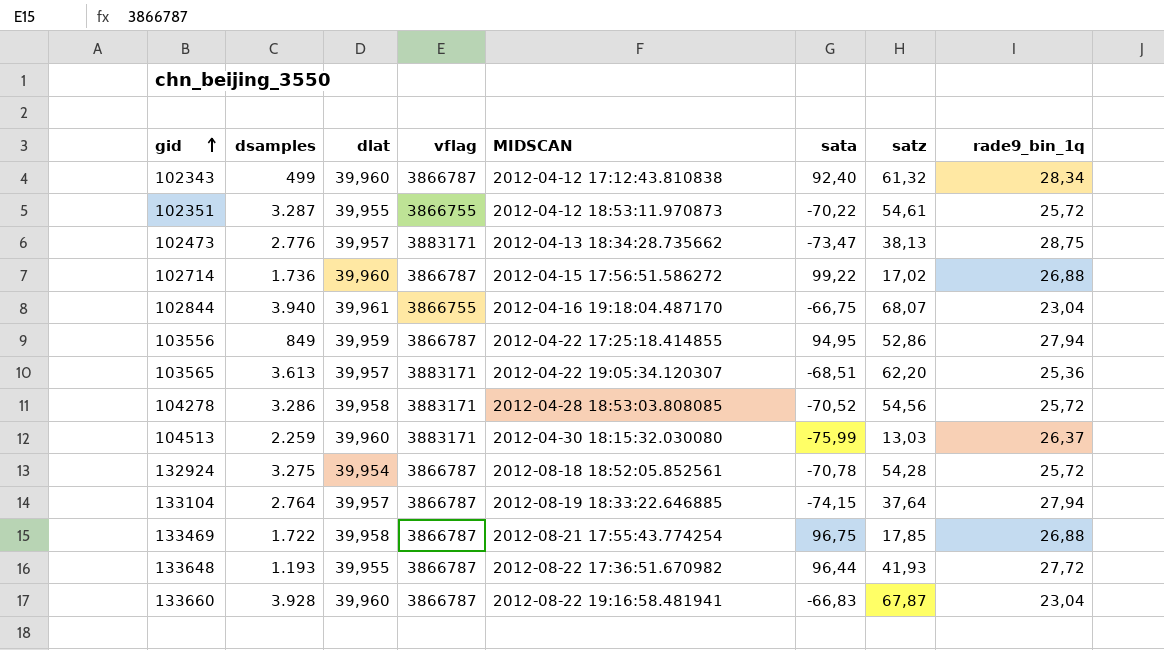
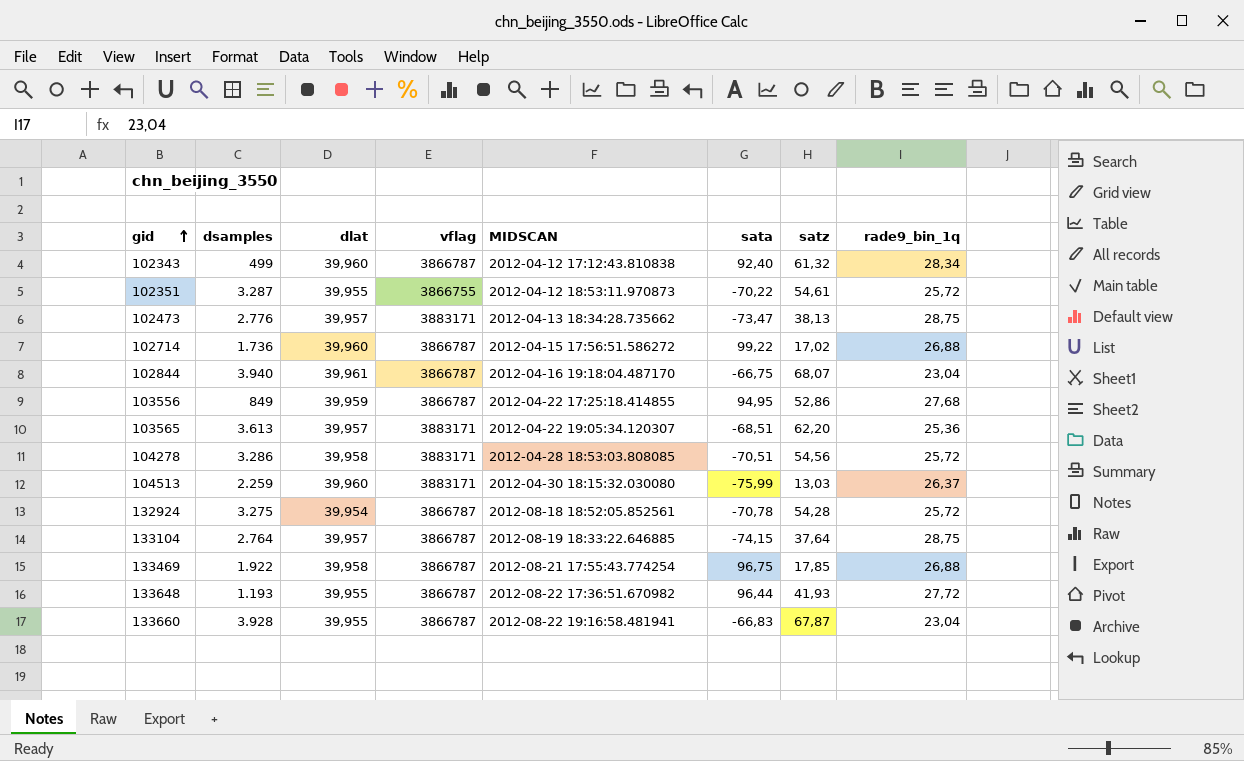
102844 | vflag: 3866755 -> 3866787
103556 | rade9_bin_1q: 27,94 -> 27,68
104278 | sata: -70,52 -> -70,51
133104 | rade9_bin_1q: 27,94 -> 28,75
133469 | dsamples: 1.722 -> 1.922
133660 | dlat: 39,960 -> 39,955

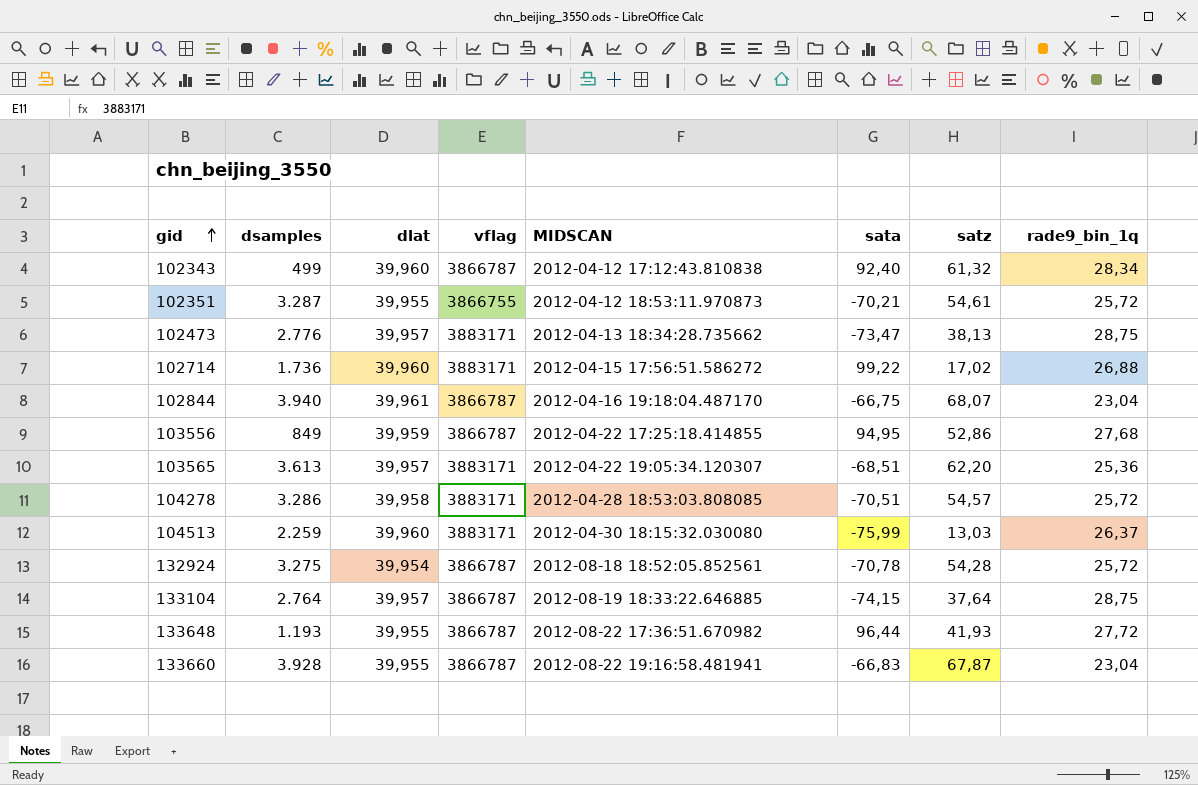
row 133469: 1.922 | 39,958 | 3866787 | 2012-08-21 17:55:43.774254 | 96,75 | 17,85 | 26,88 -> none
102351 | sata: -70,22 -> -70,21
102714 | vflag: 3866787 -> 3883171
104278 | satz: 54,56 -> 54,57

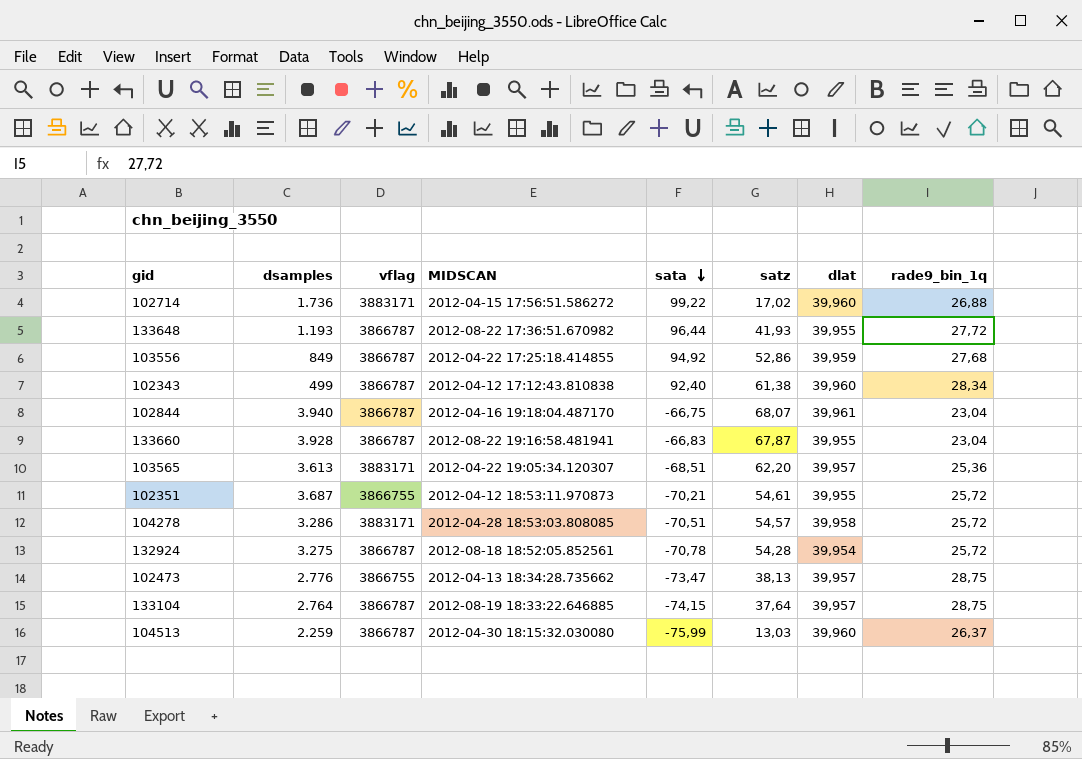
row order: gid ascending -> sata descending
column dlat | position: 3 -> 7
103556 | sata: 94,95 -> 94,92
102343 | satz: 61,32 -> 61,38
102351 | dsamples: 3.287 -> 3.687
102473 | vflag: 3883171 -> 3866755
104513 | vflag: 3883171 -> 3866787

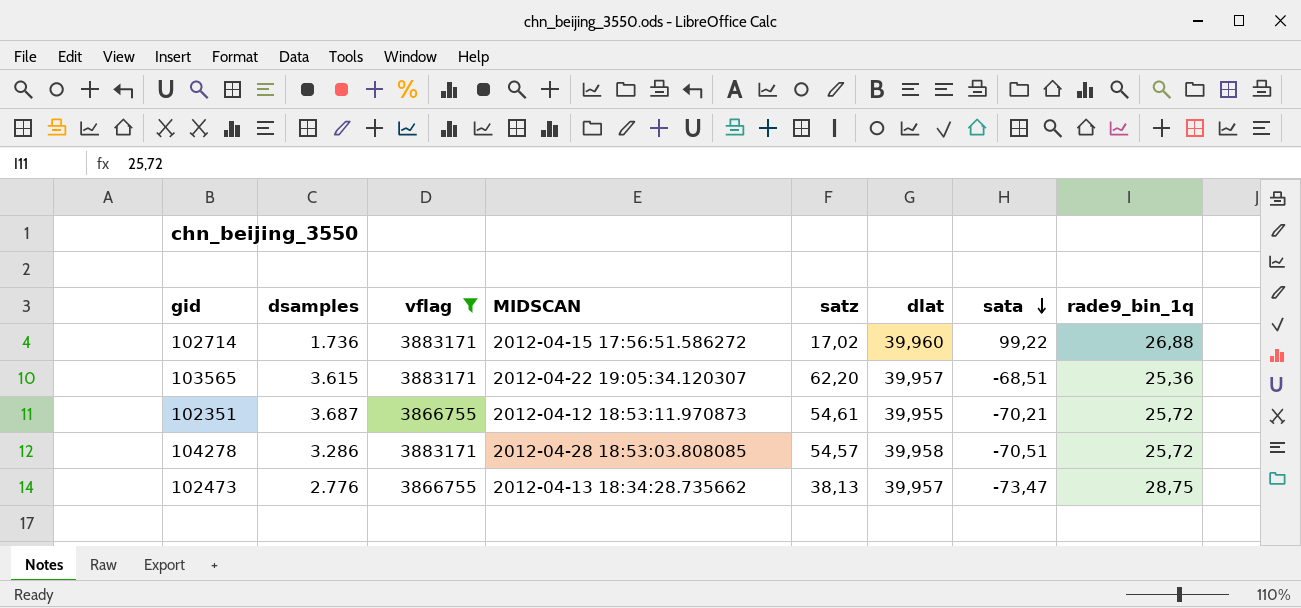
filter: none -> vflag != 3866787
column sata | position: 5 -> 7
103565 | dsamples: 3.613 -> 3.615

